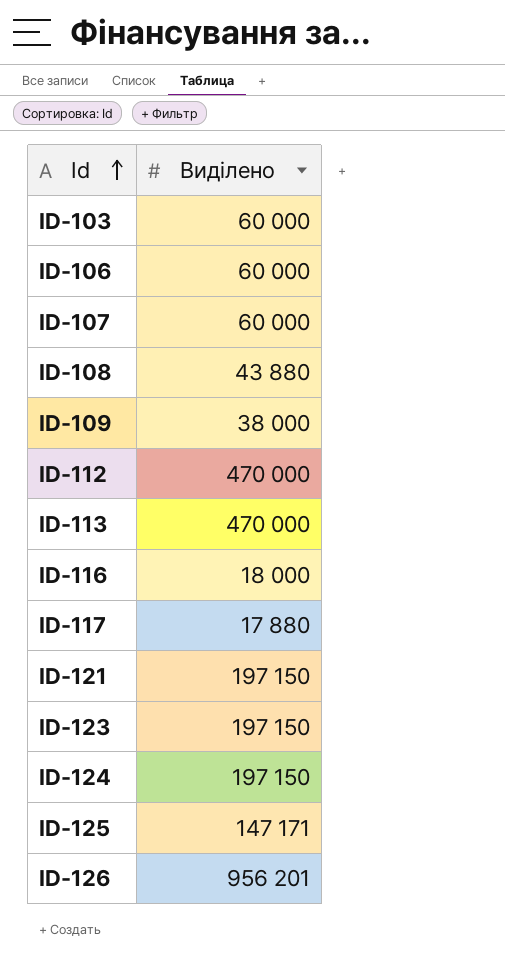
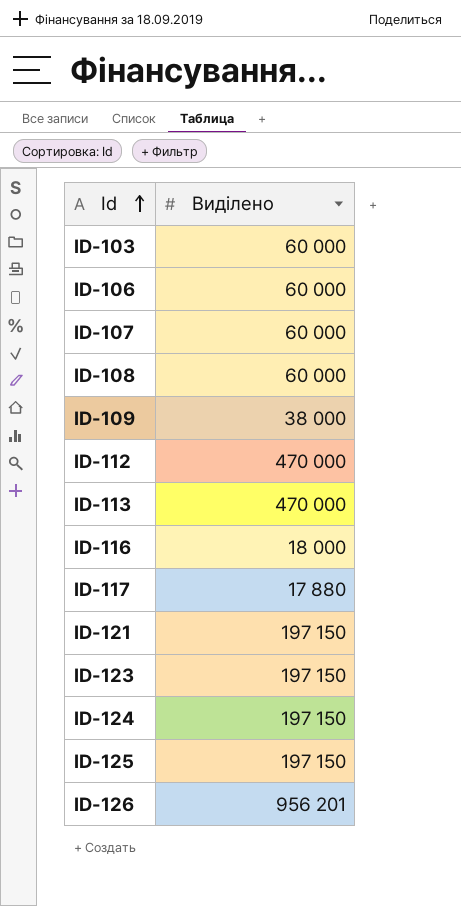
ID-108 | Виділено: 43 880 -> 60 000
ID-125 | Виділено: 147 171 -> 197 150

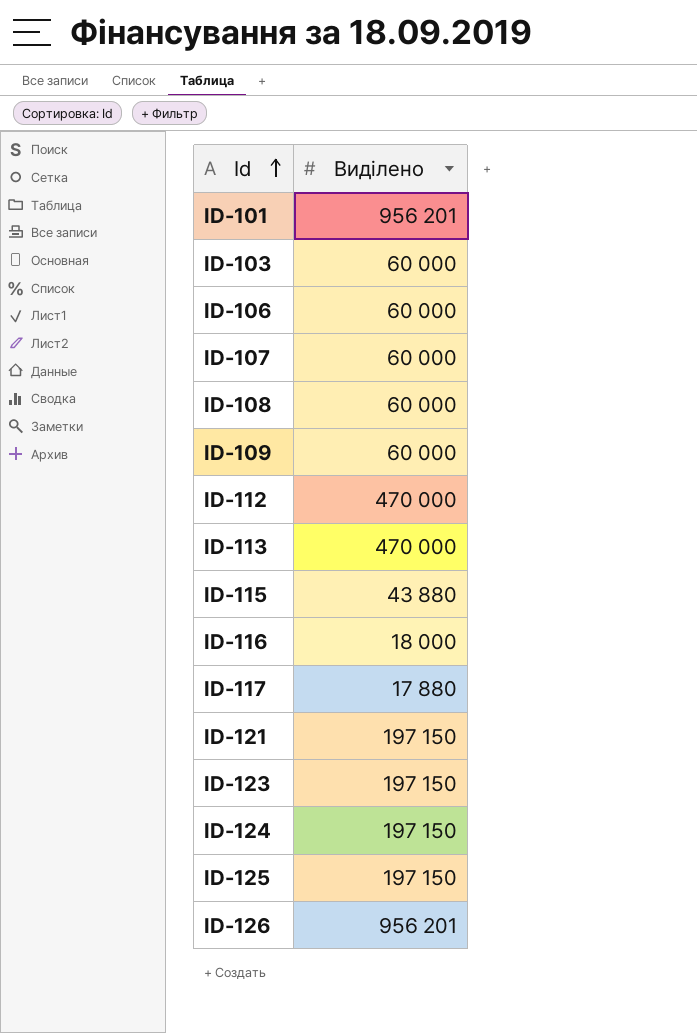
row ID-101: none -> 956 201
ID-109 | Виділено: 38 000 -> 60 000
row ID-115: none -> 43 880

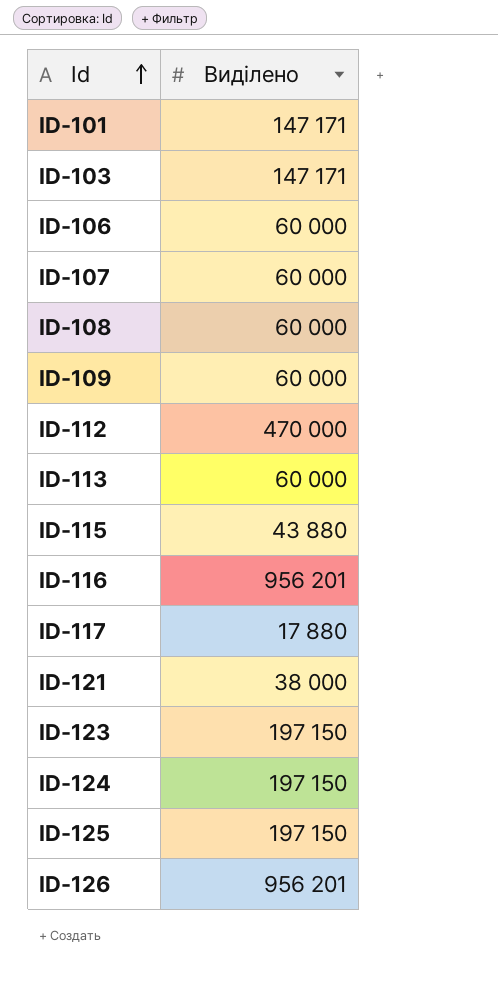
ID-101 | Виділено: 956 201 -> 147 171
ID-103 | Виділено: 60 000 -> 147 171
ID-113 | Виділено: 470 000 -> 60 000
ID-116 | Виділено: 18 000 -> 956 201
ID-121 | Виділено: 197 150 -> 38 000

